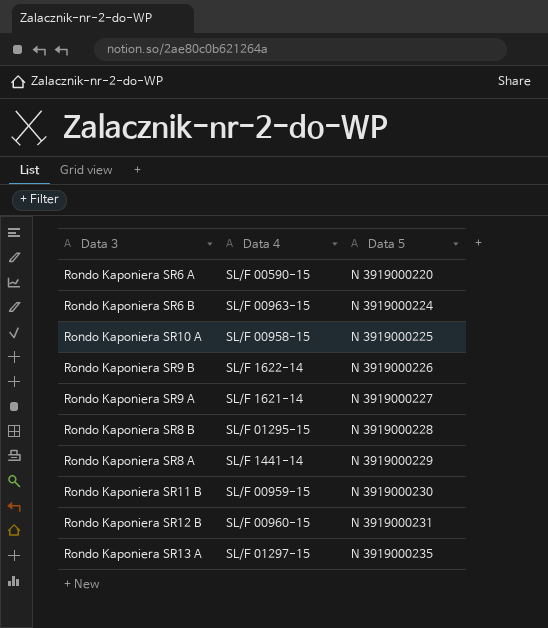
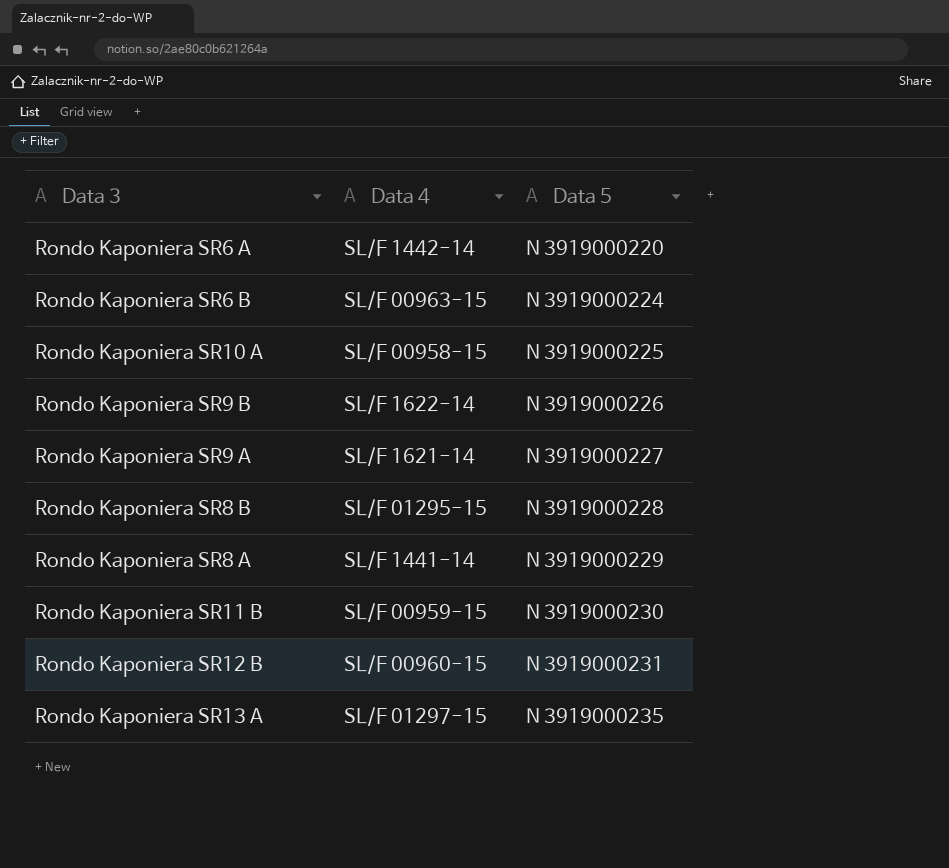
Rondo Kaponiera SR6 A | Data 4: SL/F 00590-15 -> SL/F 1442-14

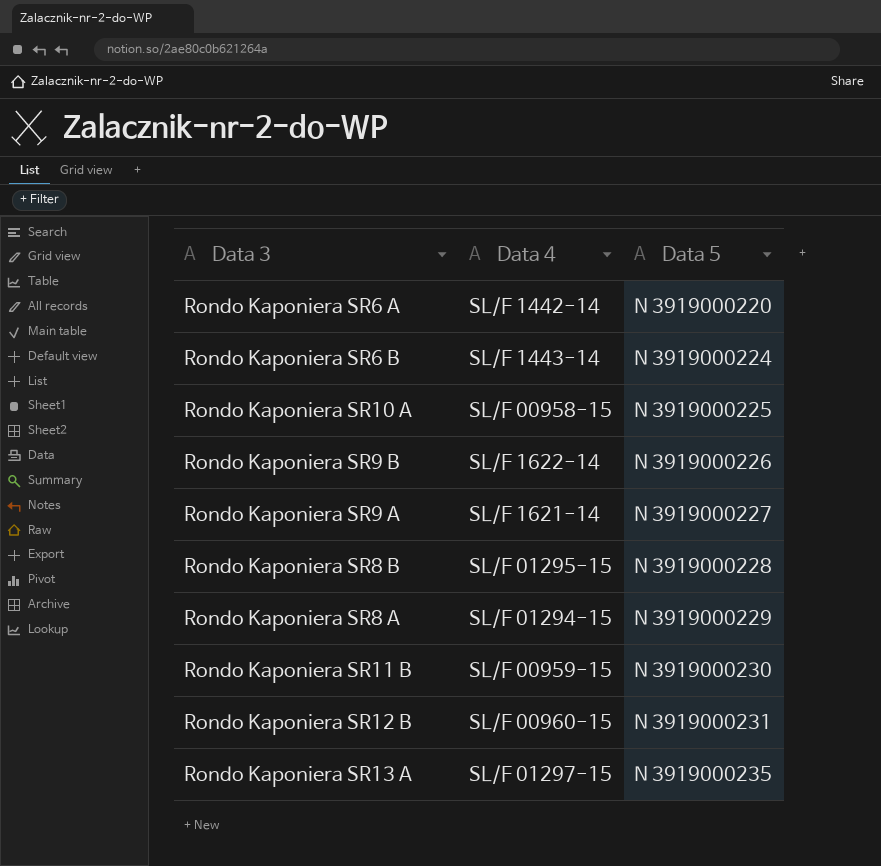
Rondo Kaponiera SR6 B | Data 4: SL/F 00963-15 -> SL/F 1443-14
Rondo Kaponiera SR8 A | Data 4: SL/F 1441-14 -> SL/F 01294-15

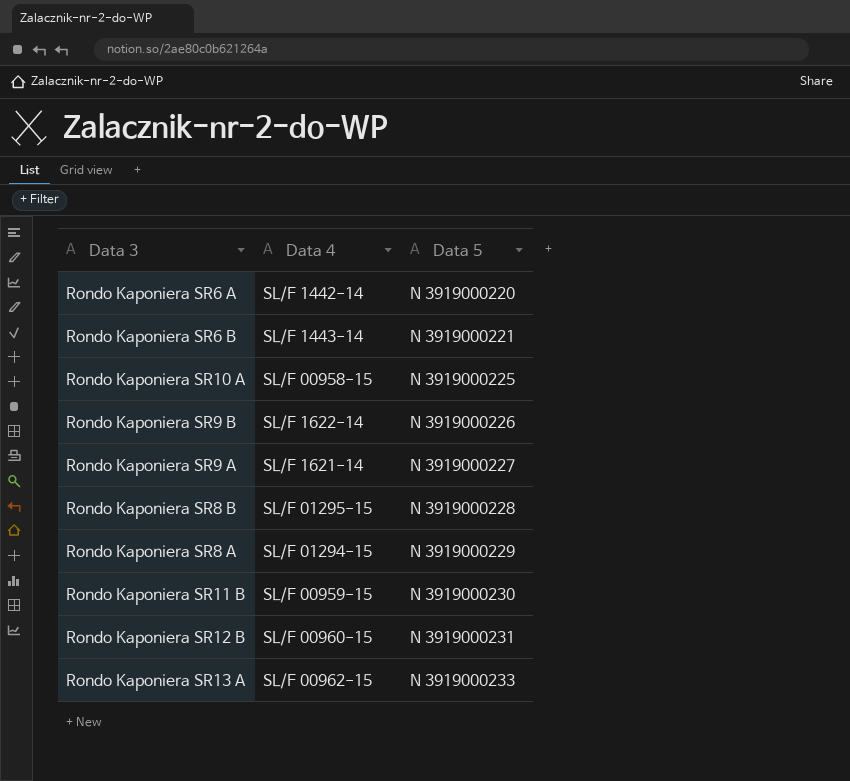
Rondo Kaponiera SR6 B | Data 5: N 3919000224 -> N 3919000221
Rondo Kaponiera SR13 A | Data 4: SL/F 01297-15 -> SL/F 00962-15
Rondo Kaponiera SR13 A | Data 5: N 3919000235 -> N 3919000233

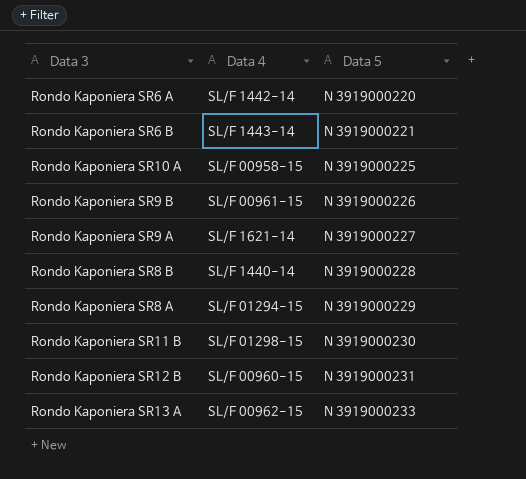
Rondo Kaponiera SR9 B | Data 4: SL/F 1622-14 -> SL/F 00961-15
Rondo Kaponiera SR8 B | Data 4: SL/F 01295-15 -> SL/F 1440-14
Rondo Kaponiera SR11 B | Data 4: SL/F 00959-15 -> SL/F 01298-15

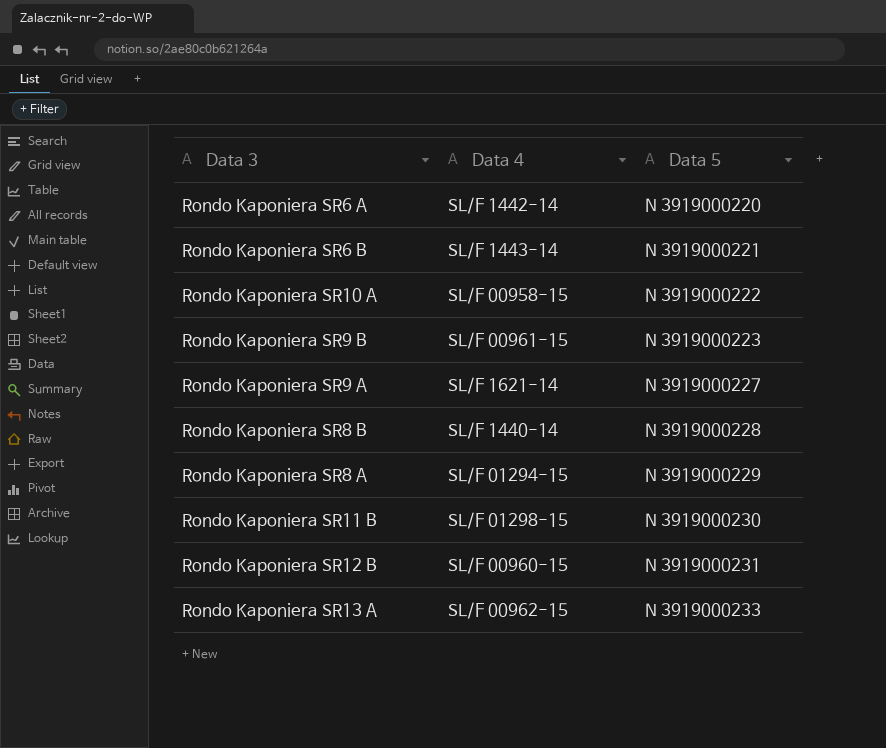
Rondo Kaponiera SR10 A | Data 5: N 3919000225 -> N 3919000222
Rondo Kaponiera SR9 B | Data 5: N 3919000226 -> N 3919000223

